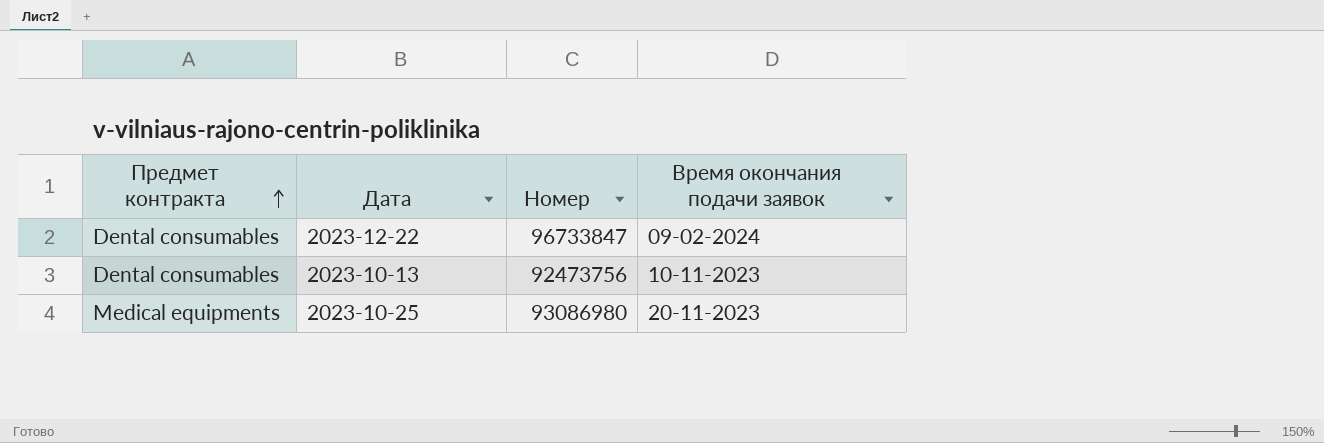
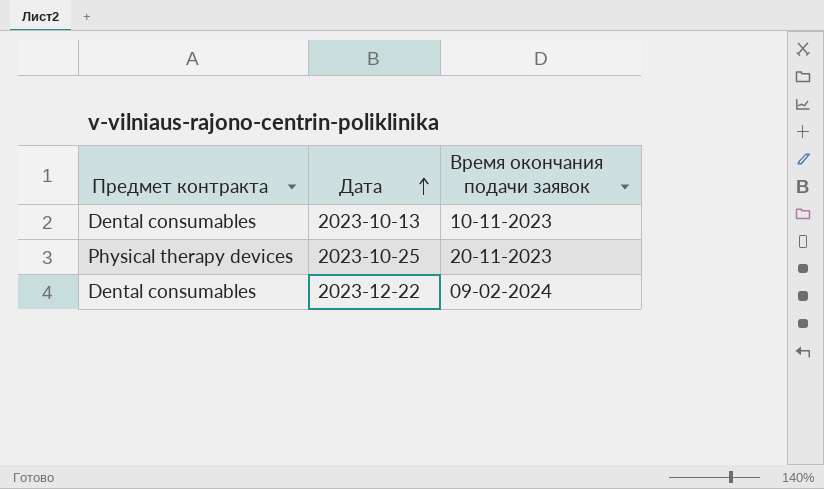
row order: Предмет контракта ascending -> Дата ascending
column Номер | position: 3 -> none
2023-10-25 | Предмет контракта: Medical equipments -> Physical therapy devices

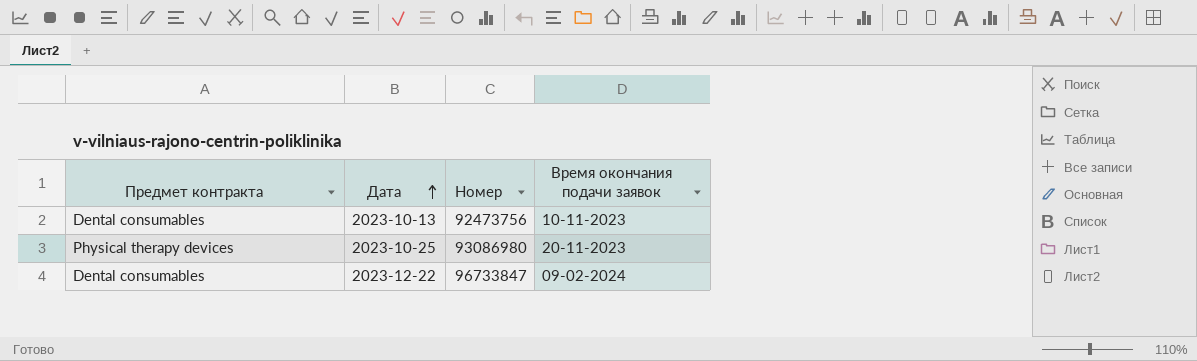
column Номер | position: none -> 3

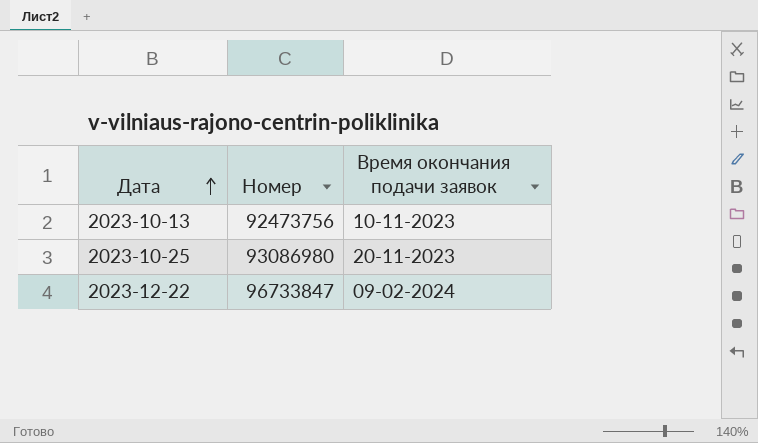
column Предмет контракта | position: 1 -> none

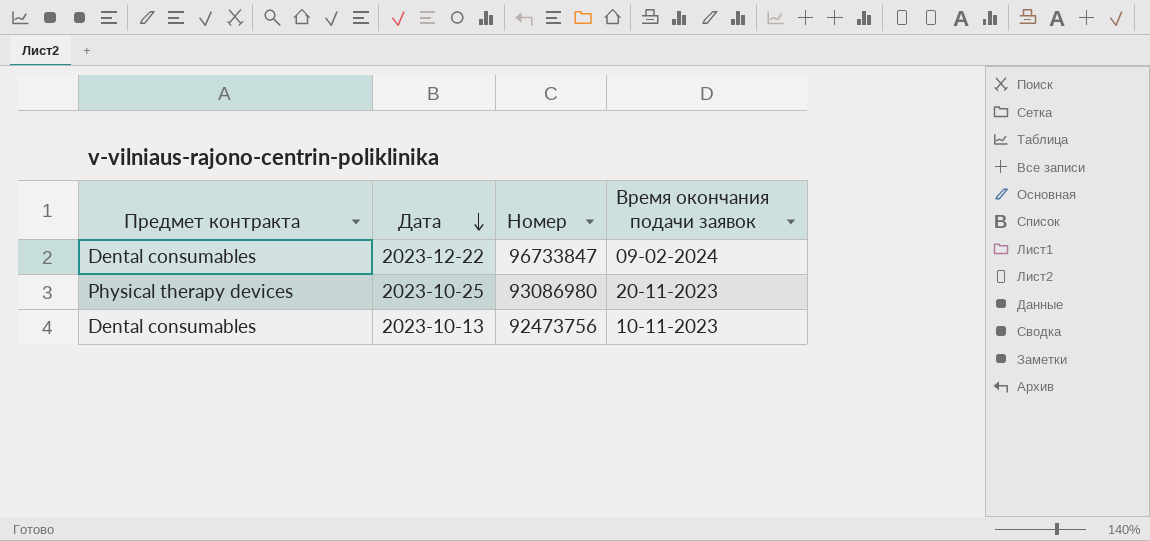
row order: Дата ascending -> Дата descending
column Предмет контракта | position: none -> 1

